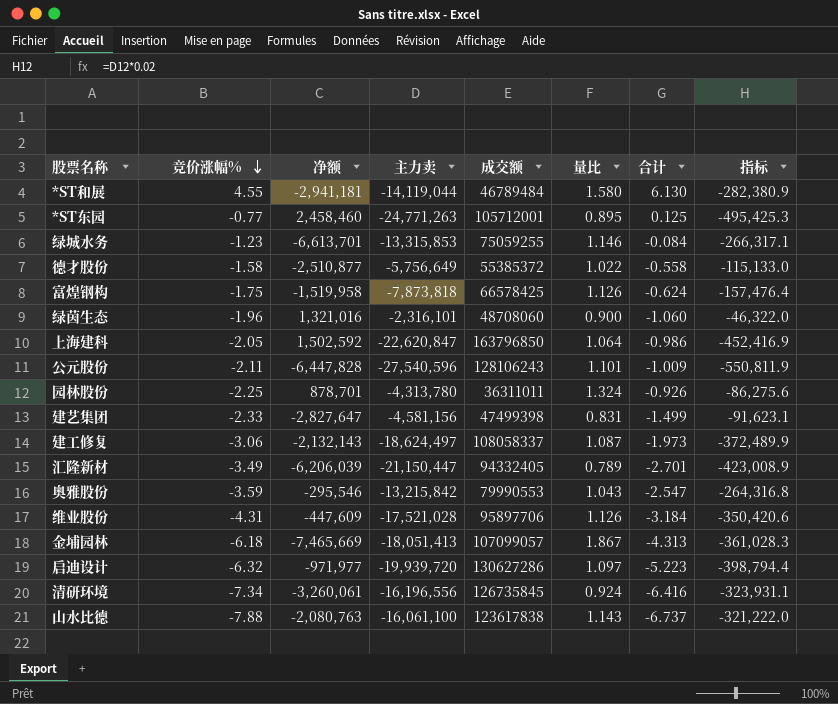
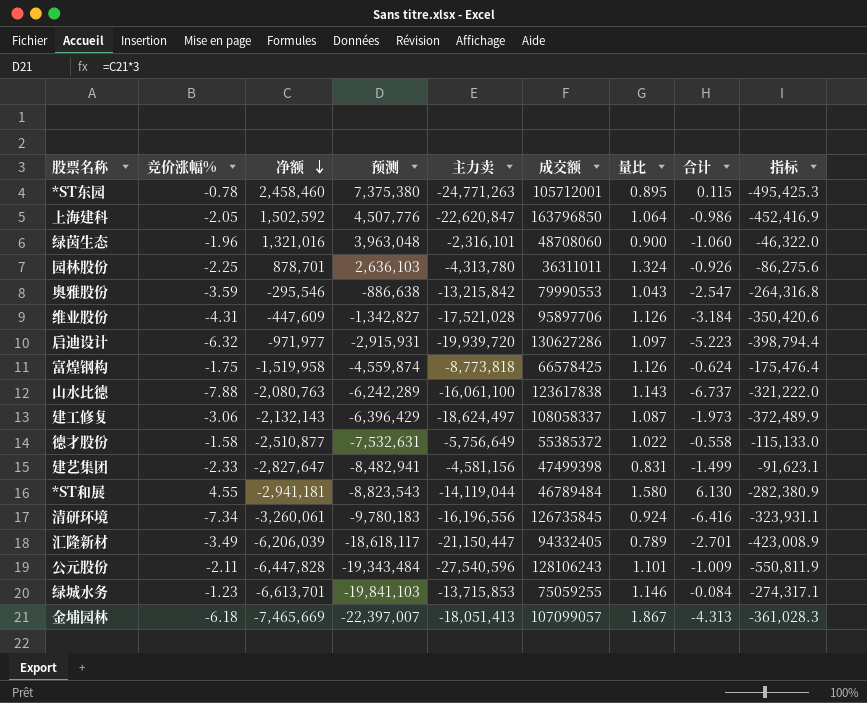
row order: 竞价涨幅% descending -> 净额 descending
column 预测 | formula: none -> [净额] * 3
*ST东园 | 竞价涨幅%: -0.77 -> -0.78
*ST东园 | 合计: 0.125 -> 0.115
富煌钢构 | 主力卖: -7,873,818 -> -8,773,818
富煌钢构 | 指标: -157,476.4 -> -175,476.4
绿城水务 | 主力卖: -13,315,853 -> -13,715,853
绿城水务 | 指标: -266,317.1 -> -274,317.1

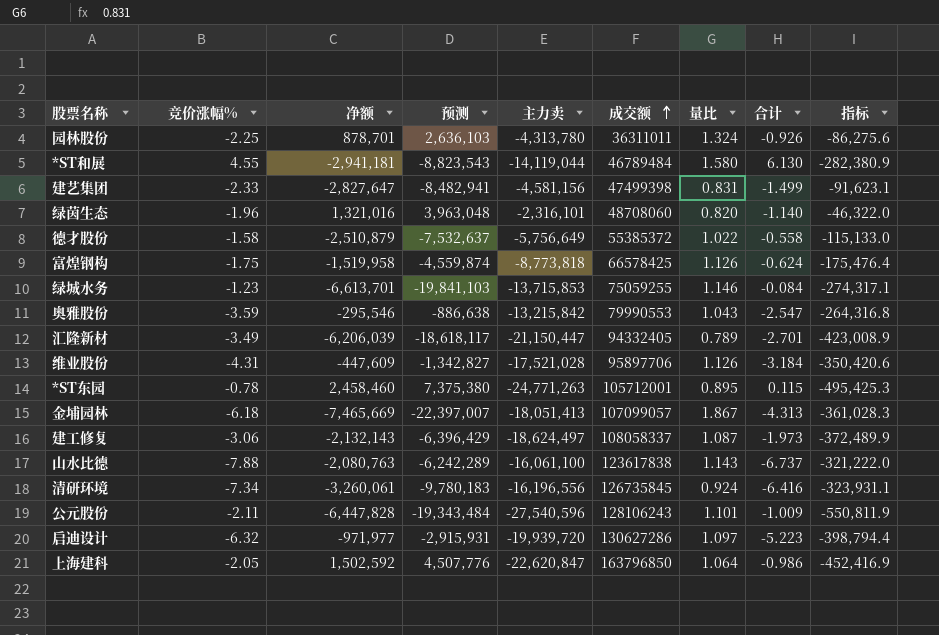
row order: 净额 descending -> 成交额 ascending
绿茵生态 | 量比: 0.900 -> 0.820
绿茵生态 | 合计: -1.060 -> -1.140
德才股份 | 净额: -2,510,877 -> -2,510,879
德才股份 | 预测: -7,532,631 -> -7,532,637

